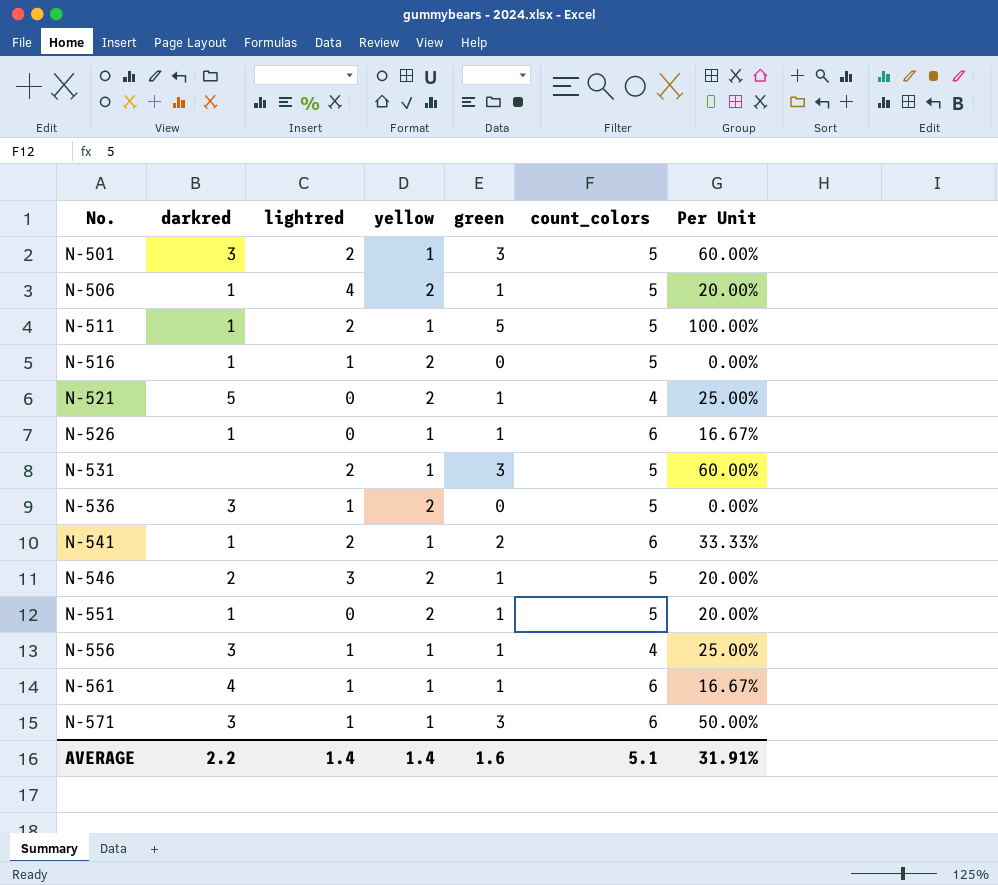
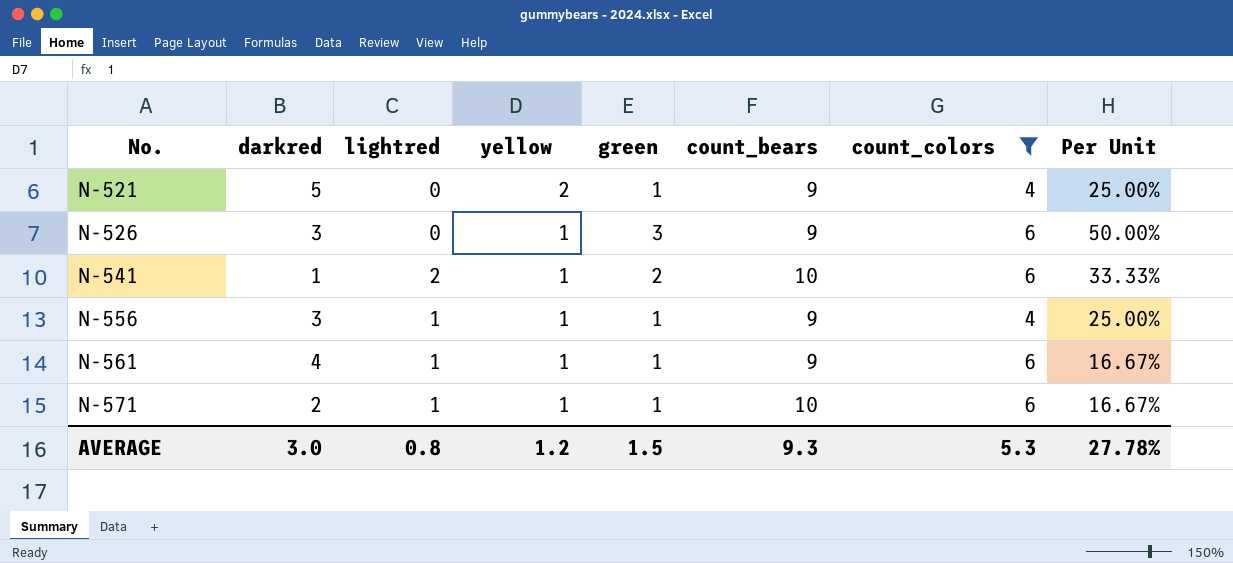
filter: none -> count_colors != 5
column count_bears | position: none -> 6
N-526 | darkred: 1 -> 3
N-526 | green: 1 -> 3
N-526 | Per Unit: 16.67% -> 50.00%
N-571 | darkred: 3 -> 2
N-571 | green: 3 -> 1
N-571 | Per Unit: 50.00% -> 16.67%
AVERAGE | darkred: 2.2 -> 3.0
AVERAGE | lightred: 1.4 -> 0.8
AVERAGE | yellow: 1.4 -> 1.2
AVERAGE | green: 1.6 -> 1.5
AVERAGE | count_colors: 5.1 -> 5.3
AVERAGE | Per Unit: 31.91% -> 27.78%

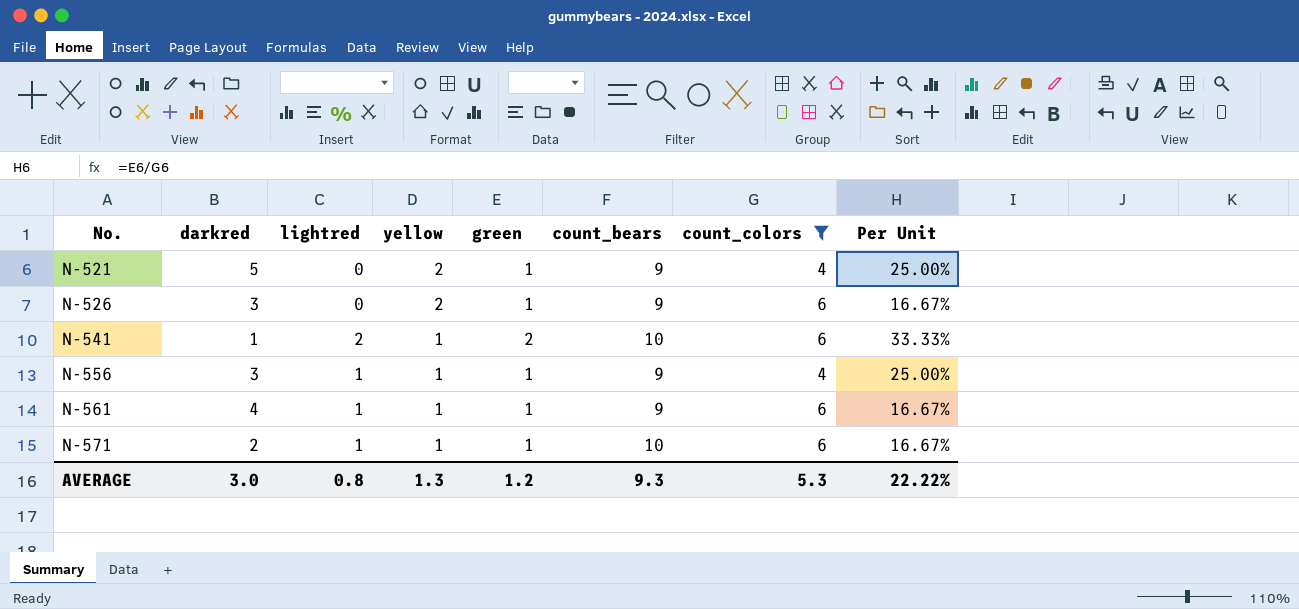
N-526 | yellow: 1 -> 2
N-526 | green: 3 -> 1
N-526 | Per Unit: 50.00% -> 16.67%
AVERAGE | yellow: 1.2 -> 1.3
AVERAGE | green: 1.5 -> 1.2
AVERAGE | Per Unit: 27.78% -> 22.22%

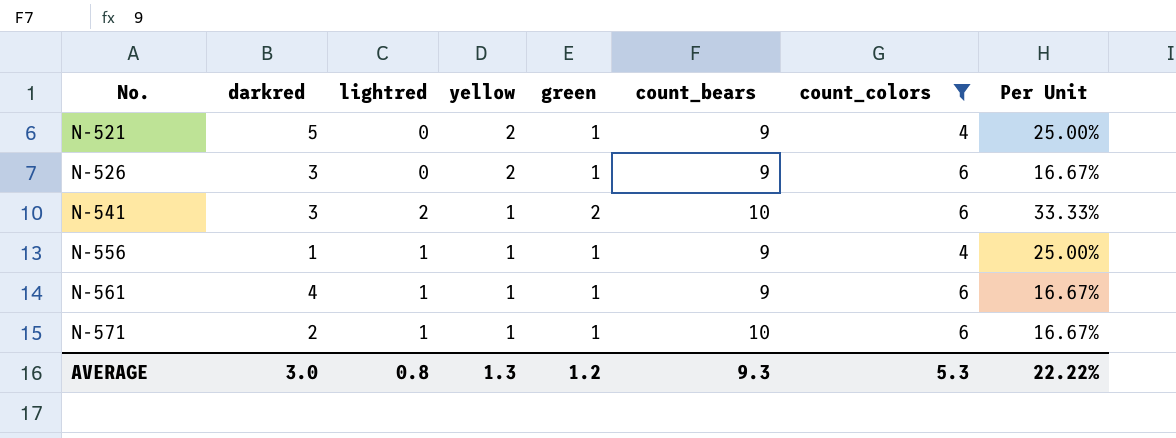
N-541 | darkred: 1 -> 3
N-556 | darkred: 3 -> 1

